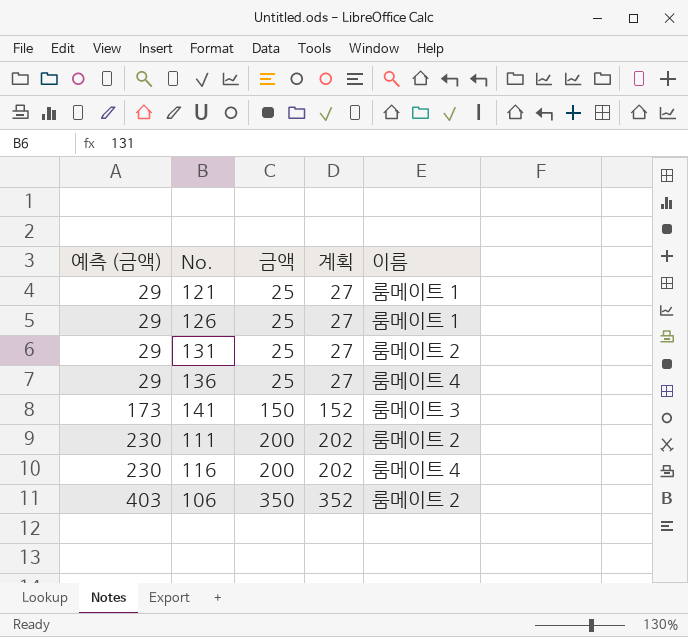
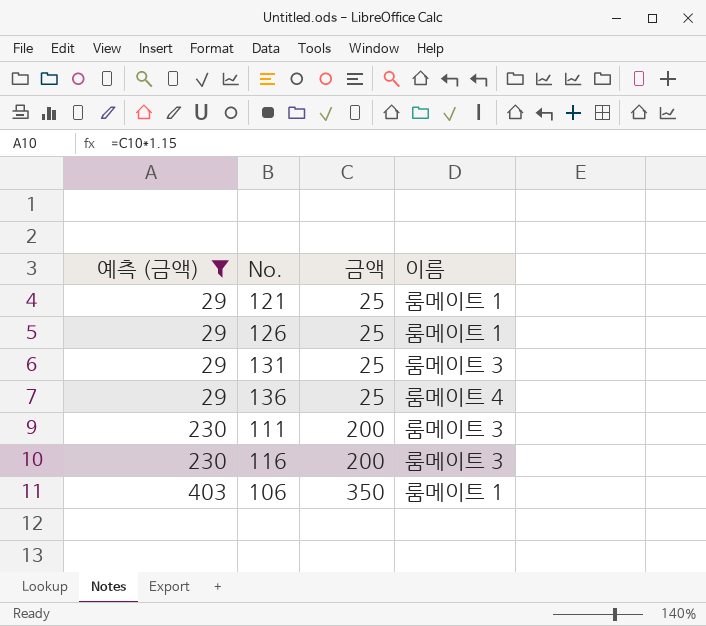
filter: none -> 예측 (금액) != 173
column 계획 | formula: [금액] + 2 -> none
131 | 이름: 룸메이트 2 -> 룸메이트 3
111 | 이름: 룸메이트 2 -> 룸메이트 3
116 | 이름: 룸메이트 4 -> 룸메이트 3
106 | 이름: 룸메이트 2 -> 룸메이트 1

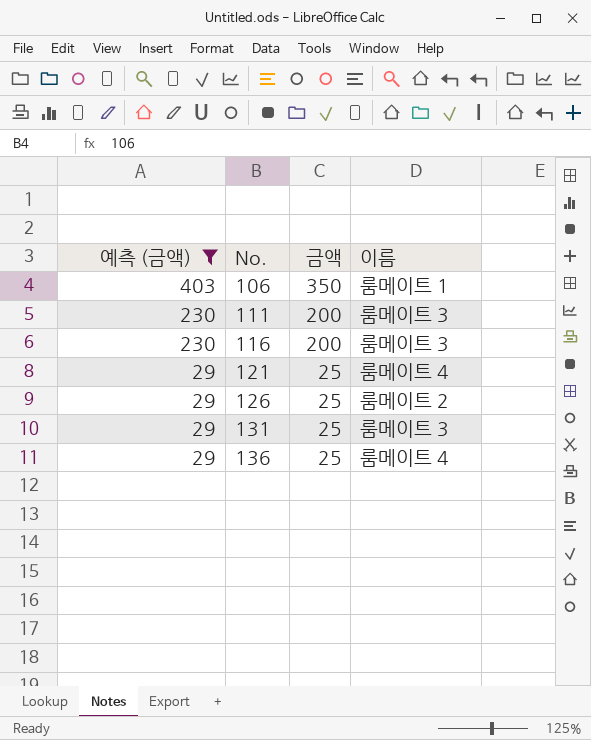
row order: 예측 (금액) ascending -> 예측 (금액) descending
121 | 이름: 룸메이트 1 -> 룸메이트 4
126 | 이름: 룸메이트 1 -> 룸메이트 2

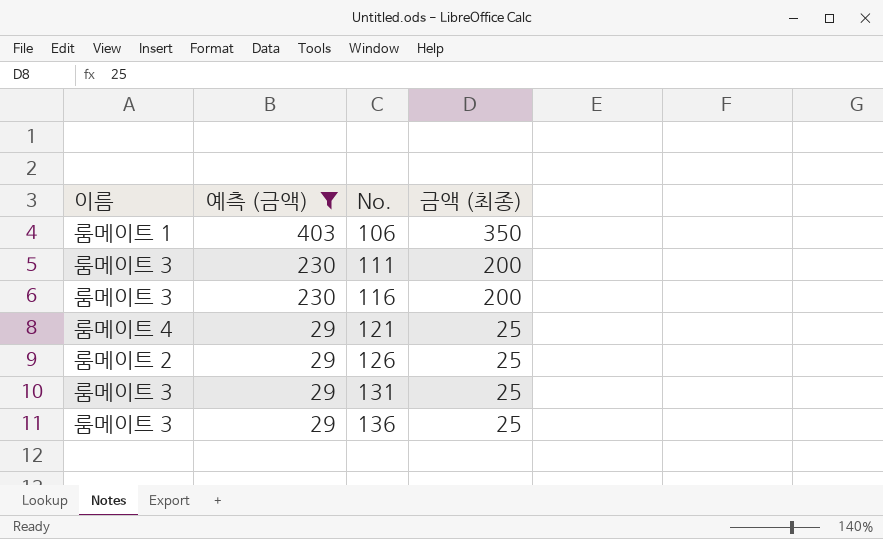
column 이름 | position: 4 -> 1
column name: 금액 -> 금액 (최종)
136 | 이름: 룸메이트 4 -> 룸메이트 3

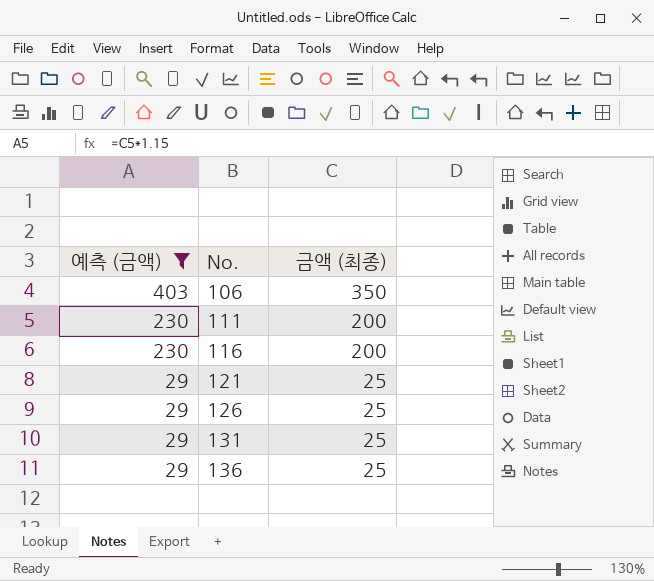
column 이름 | position: 1 -> none

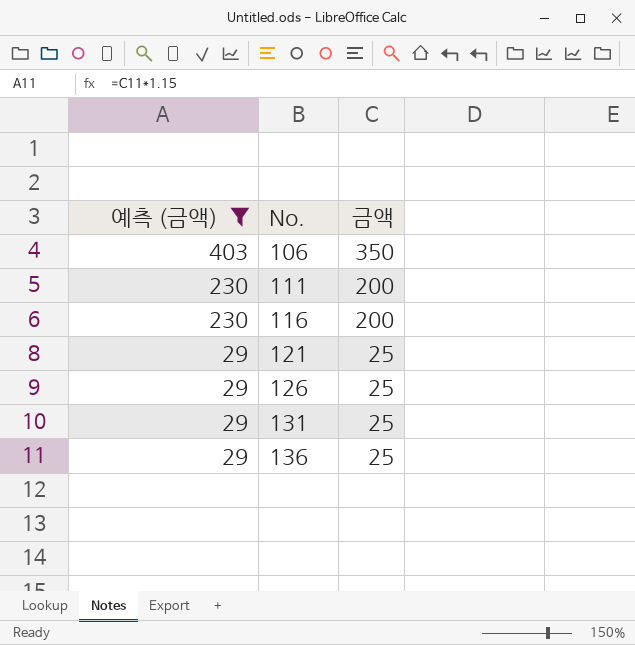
column name: 금액 (최종) -> 금액

